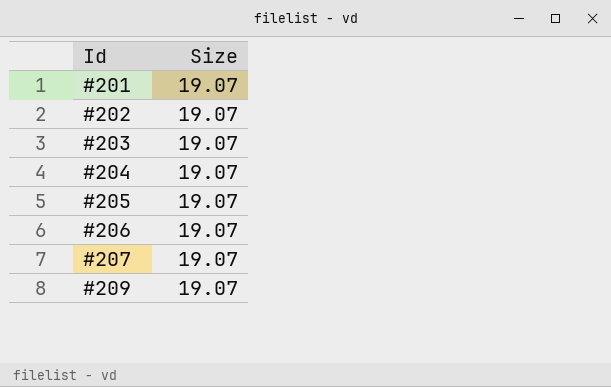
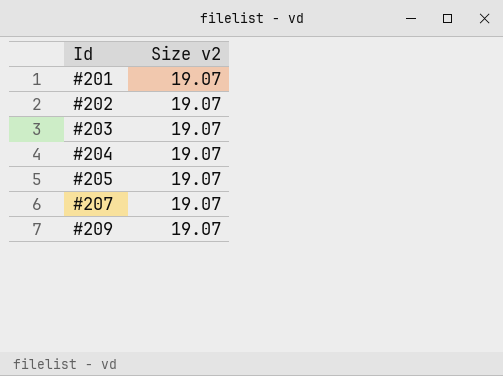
column name: Size -> Size v2
row #206: 19.07 -> none

